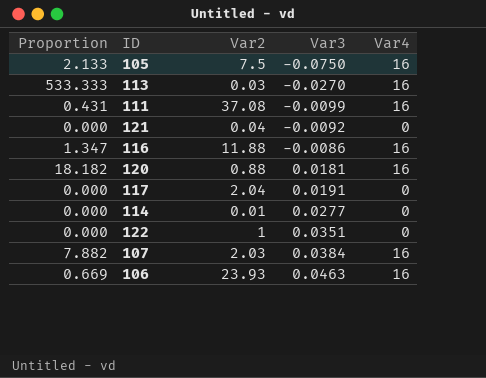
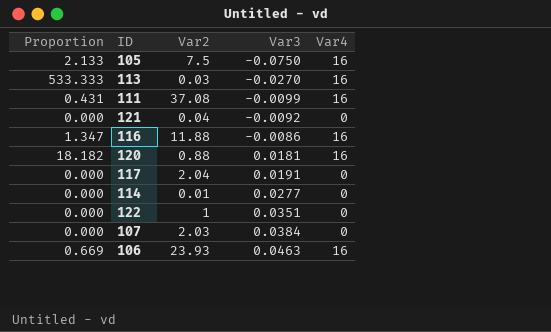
107 | Proportion: 7.882 -> 0.000
107 | Var4: 16 -> 0

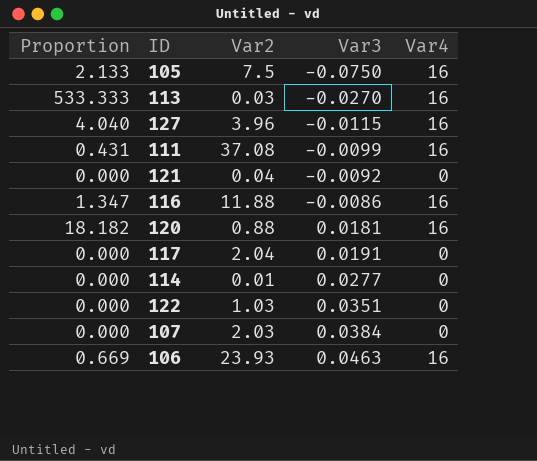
row 127: none -> 4.040 | 3.96 | -0.0115 | 16
122 | Var2: 1 -> 1.03

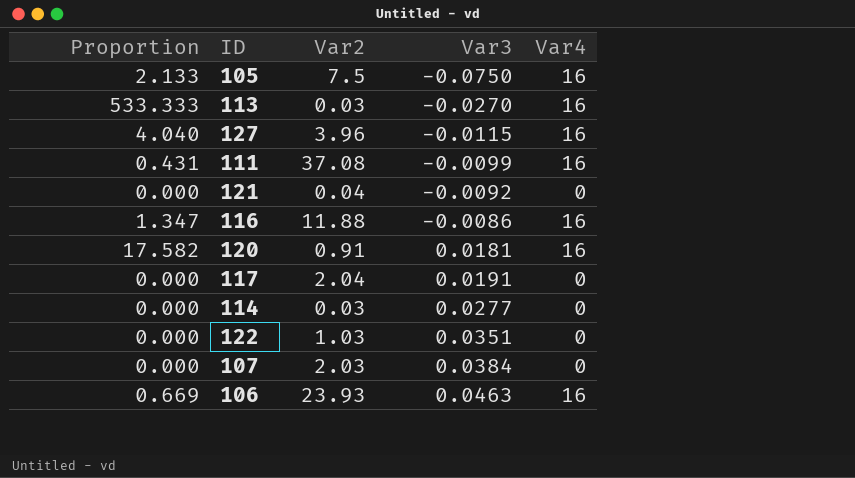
120 | Proportion: 18.182 -> 17.582
120 | Var2: 0.88 -> 0.91
114 | Var2: 0.01 -> 0.03

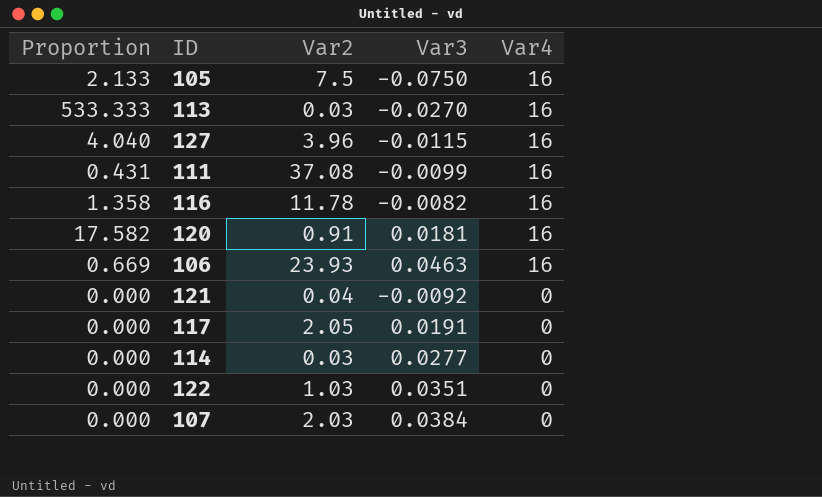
row order: Var3 ascending -> Var4 descending
116 | Proportion: 1.347 -> 1.358
116 | Var2: 11.88 -> 11.78
116 | Var3: -0.0086 -> -0.0082
117 | Var2: 2.04 -> 2.05

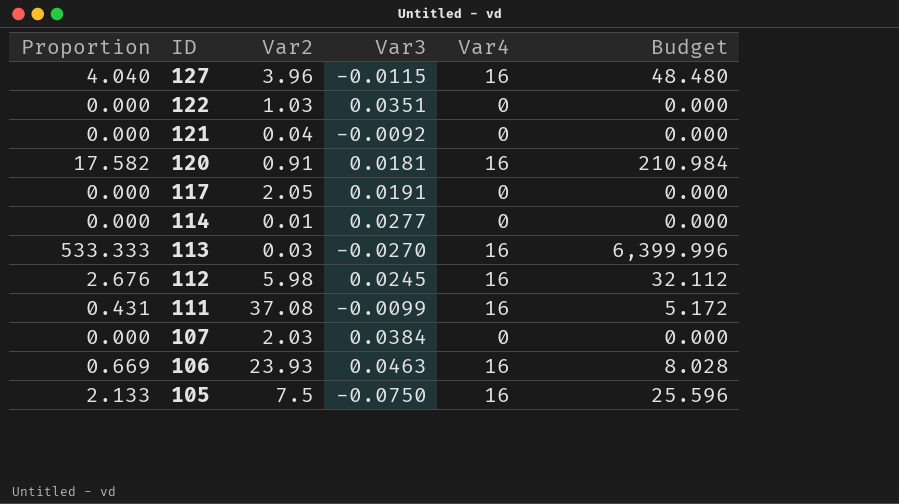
row order: Var4 descending -> ID descending
column Budget | formula: none -> [Proportion] * 12
row 116: 1.358 | 11.78 | -0.0082 | 16 -> none
114 | Var2: 0.03 -> 0.01
row 112: none -> 2.676 | 5.98 | 0.0245 | 16 | 32.112

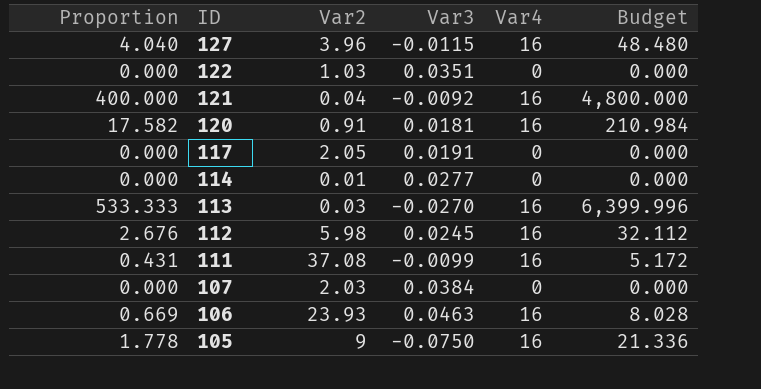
121 | Proportion: 0.000 -> 400.000
121 | Var4: 0 -> 16
121 | Budget: 0.000 -> 4,800.000
105 | Proportion: 2.133 -> 1.778
105 | Var2: 7.5 -> 9
105 | Budget: 25.596 -> 21.336

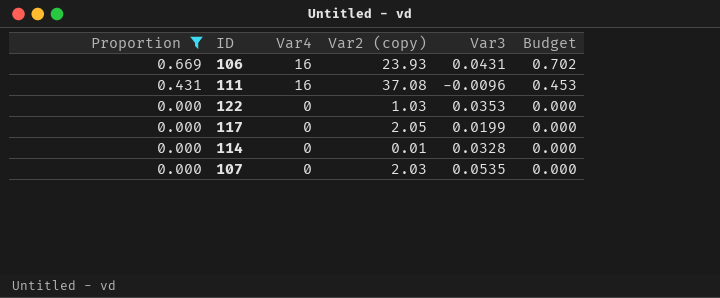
filter: none -> Proportion <= 0.669
row order: ID descending -> Proportion descending
column Var4 | position: 5 -> 3
column name: Var2 -> Var2 (copy)
column Budget | formula: [Proportion] * 12 -> [Proportion] * 1.05
106 | Var3: 0.0463 -> 0.0431
111 | Var3: -0.0099 -> -0.0096
122 | Var3: 0.0351 -> 0.0353
117 | Var3: 0.0191 -> 0.0199
114 | Var3: 0.0277 -> 0.0328
107 | Var3: 0.0384 -> 0.0535

